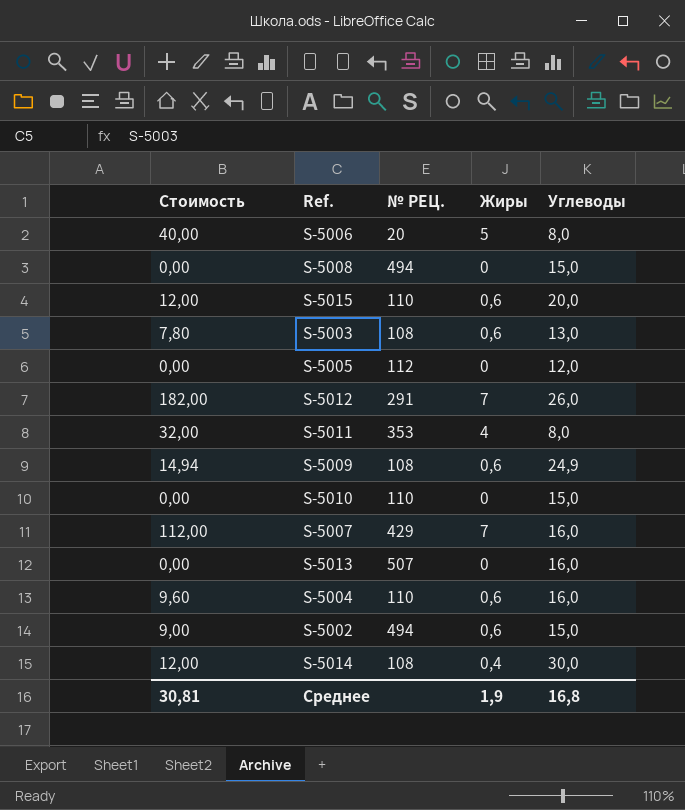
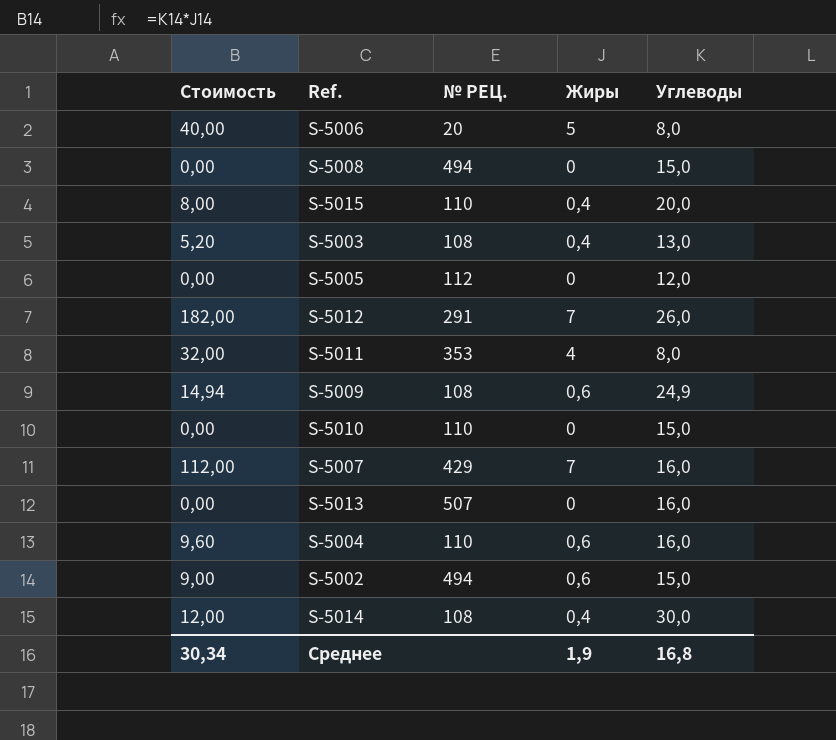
S-5015 | Стоимость: 12,00 -> 8,00
S-5015 | Жиры: 0,6 -> 0,4
S-5003 | Стоимость: 7,80 -> 5,20
S-5003 | Жиры: 0,6 -> 0,4
Среднее | Стоимость: 30,81 -> 30,34

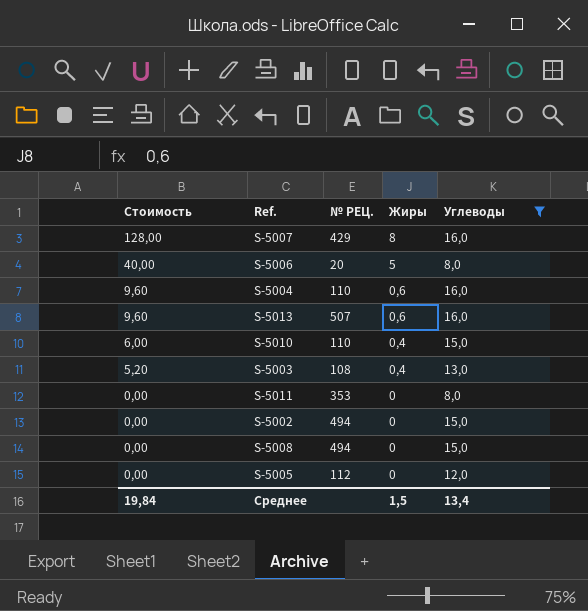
filter: none -> Углеводы <= 16,0
row order: none -> Стоимость descending
S-5007 | Стоимость: 112,00 -> 128,00
S-5007 | Жиры: 7 -> 8
S-5013 | Стоимость: 0,00 -> 9,60
S-5013 | Жиры: 0 -> 0,6
S-5010 | Стоимость: 0,00 -> 6,00
S-5010 | Жиры: 0 -> 0,4
S-5011 | Стоимость: 32,00 -> 0,00
S-5011 | Жиры: 4 -> 0
S-5002 | Стоимость: 9,00 -> 0,00
S-5002 | Жиры: 0,6 -> 0
Среднее | Стоимость: 30,34 -> 19,84
Среднее | Жиры: 1,9 -> 1,5
Среднее | Углеводы: 16,8 -> 13,4

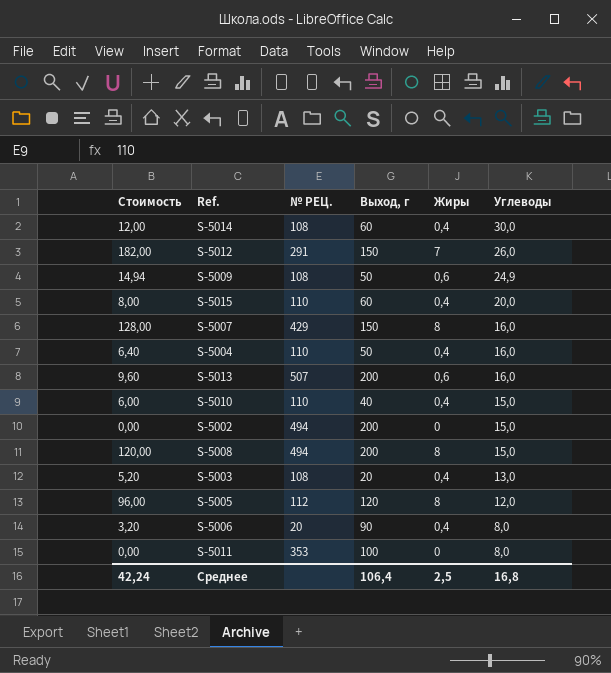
filter: Углеводы <= 16,0 -> none
row order: Стоимость descending -> Углеводы descending
column Выход, г | position: none -> 4
S-5004 | Стоимость: 9,60 -> 6,40
S-5004 | Жиры: 0,6 -> 0,4
S-5008 | Стоимость: 0,00 -> 120,00
S-5008 | Жиры: 0 -> 8
S-5005 | Стоимость: 0,00 -> 96,00
S-5005 | Жиры: 0 -> 8
S-5006 | Стоимость: 40,00 -> 3,20
S-5006 | Жиры: 5 -> 0,4
Среднее | Стоимость: 19,84 -> 42,24
Среднее | Жиры: 1,5 -> 2,5
Среднее | Углеводы: 13,4 -> 16,8

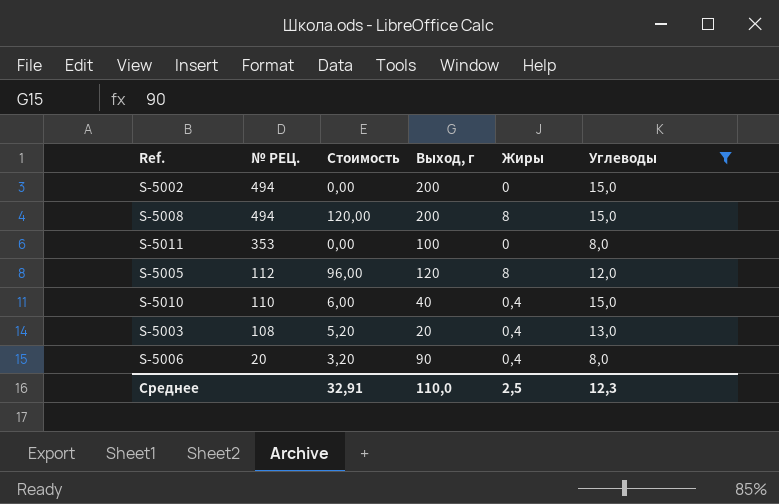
filter: none -> Углеводы <= 15,0
row order: Углеводы descending -> № РЕЦ. descending
column Стоимость | position: 1 -> 3
Среднее | Стоимость: 42,24 -> 32,91
Среднее | Выход, г: 106,4 -> 110,0
Среднее | Углеводы: 16,8 -> 12,3

